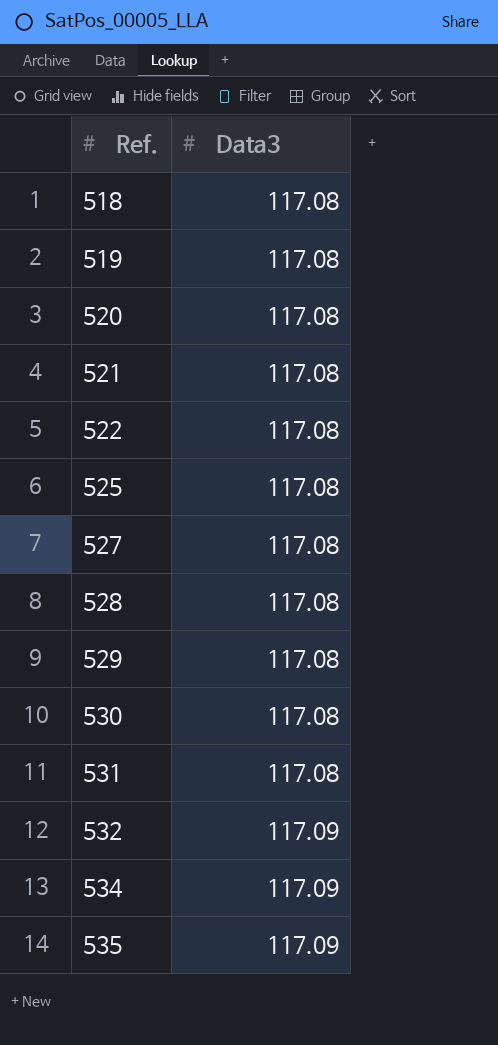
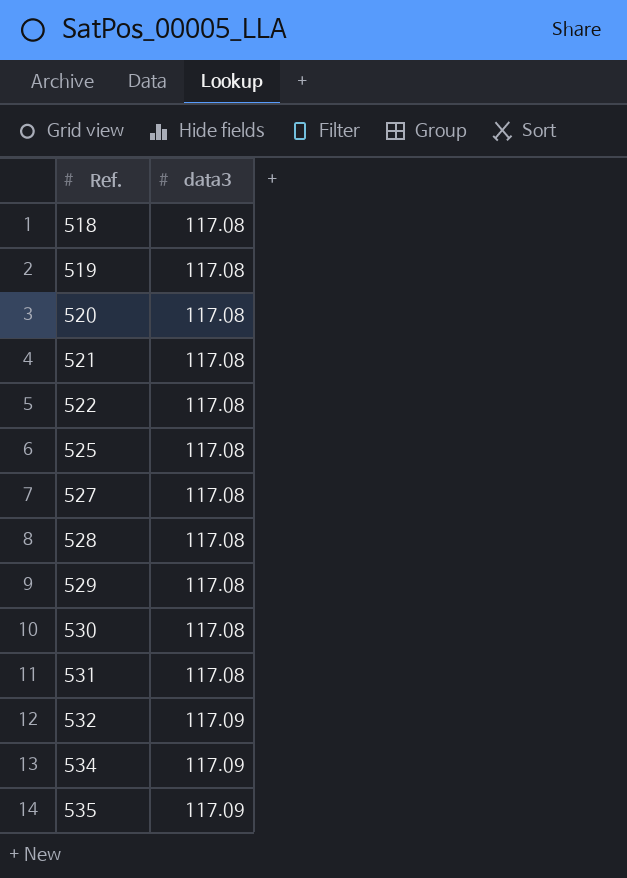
column name: Data3 -> data3

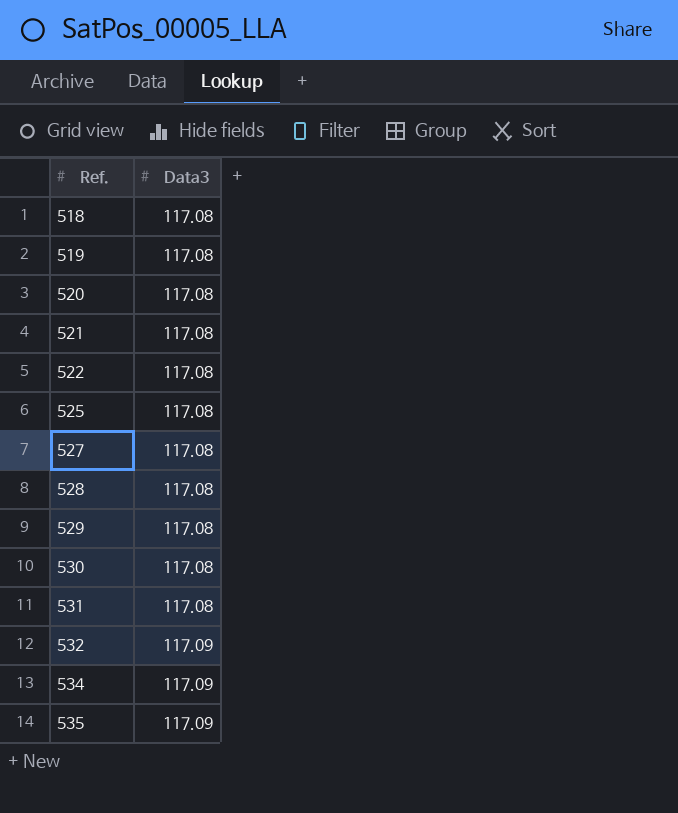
column name: data3 -> Data3

